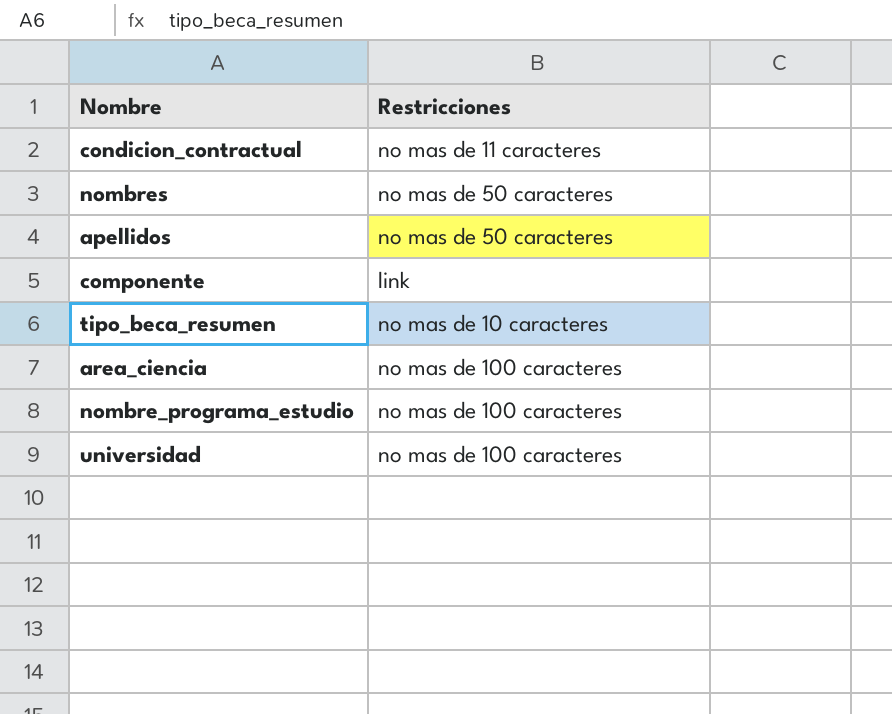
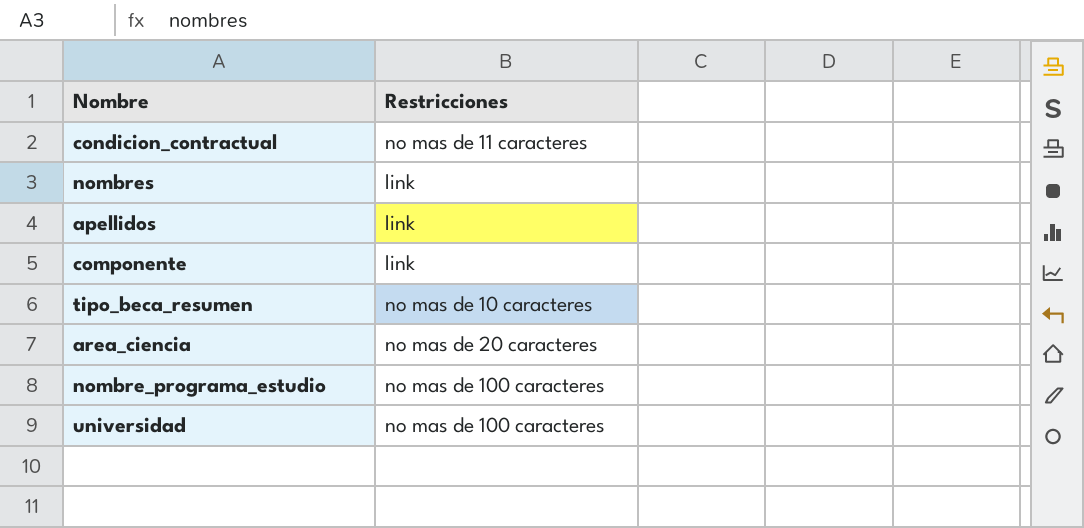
nombres | Restricciones: no mas de 50 caracteres -> link
apellidos | Restricciones: no mas de 50 caracteres -> link
area_ciencia | Restricciones: no mas de 100 caracteres -> no mas de 20 caracteres

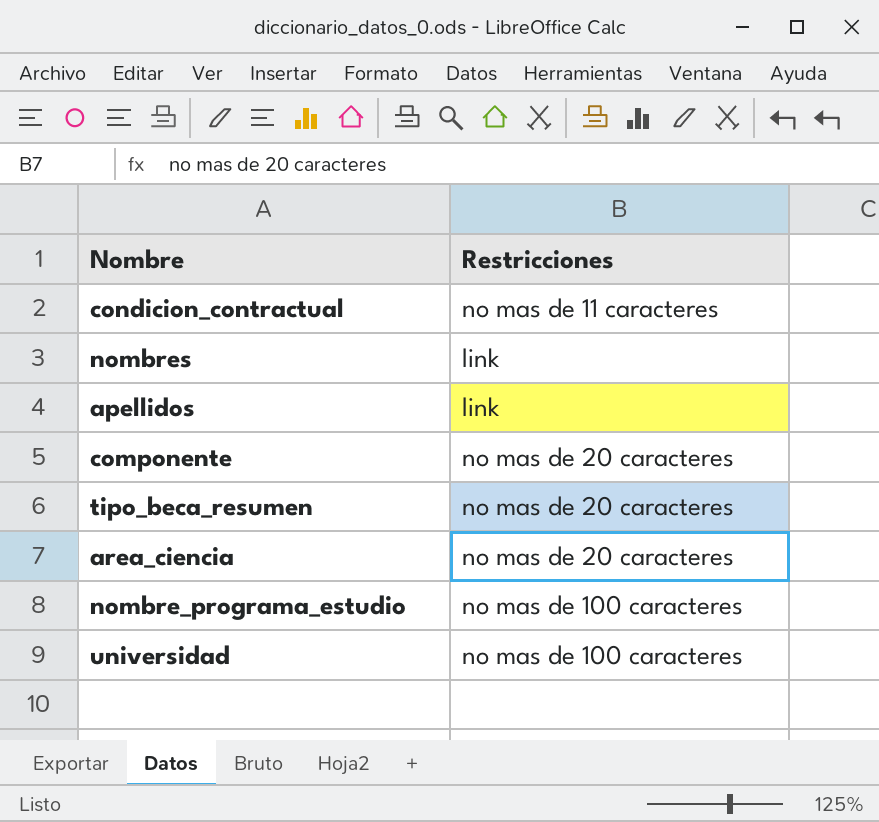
componente | Restricciones: link -> no mas de 20 caracteres
tipo_beca_resumen | Restricciones: no mas de 10 caracteres -> no mas de 20 caracteres

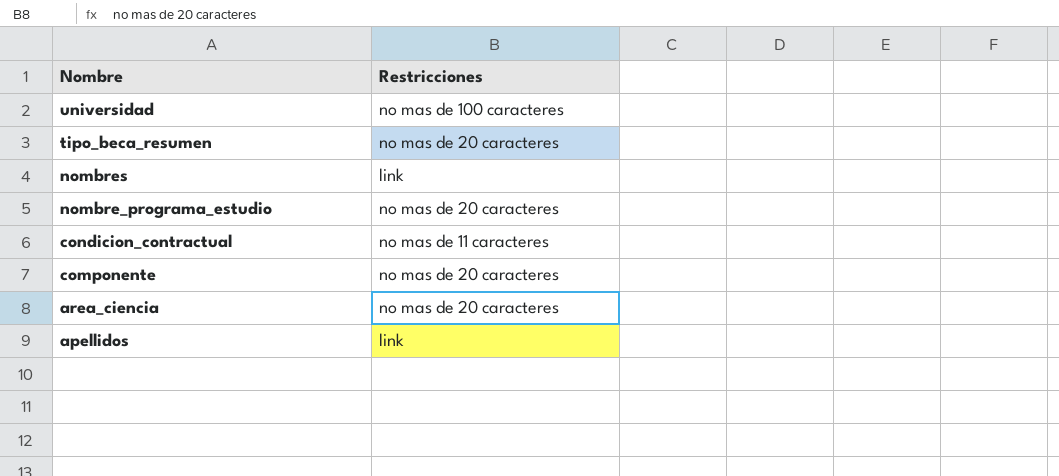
row order: none -> Nombre descending
nombre_programa_estudio | Restricciones: no mas de 100 caracteres -> no mas de 20 caracteres

